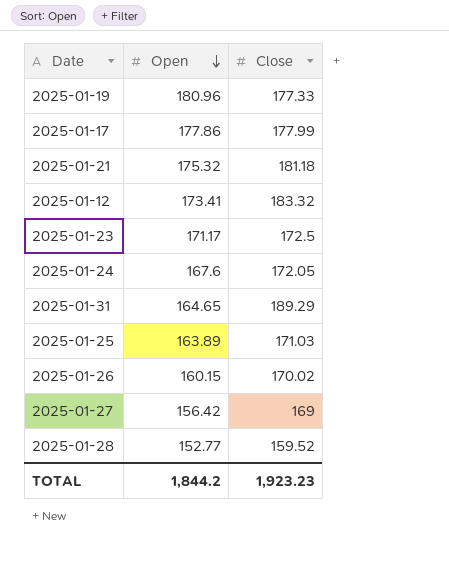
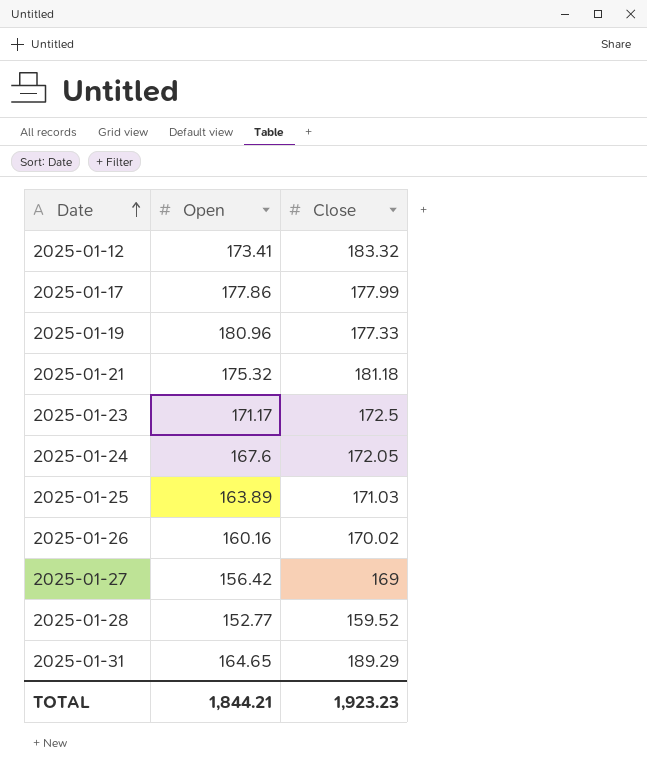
row order: Open descending -> Date ascending
2025-01-26 | Open: 160.15 -> 160.16
TOTAL | Open: 1,844.2 -> 1,844.21

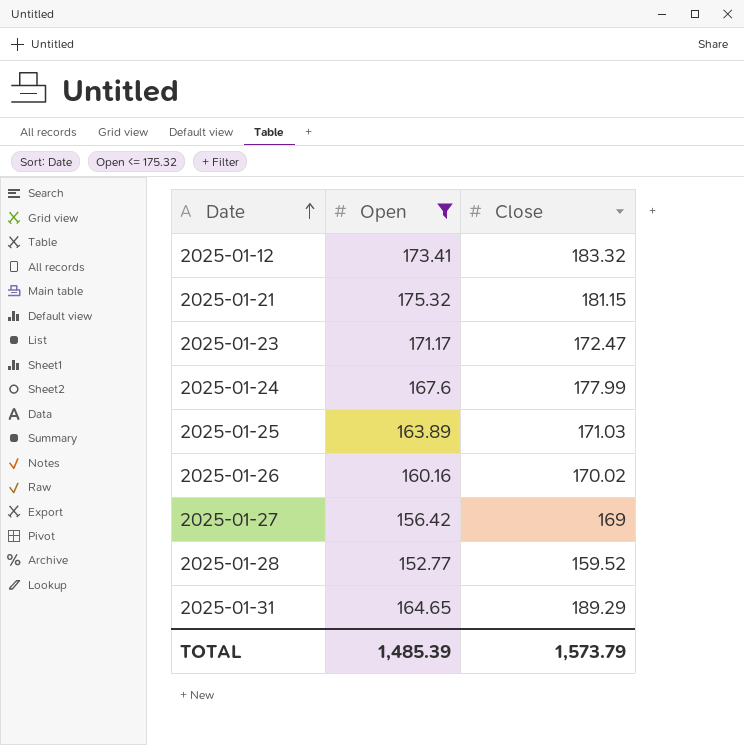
filter: none -> Open <= 175.32
2025-01-21 | Close: 181.18 -> 181.15
2025-01-23 | Close: 172.5 -> 172.47
2025-01-24 | Close: 172.05 -> 177.99
TOTAL | Open: 1,844.21 -> 1,485.39
TOTAL | Close: 1,923.23 -> 1,573.79

